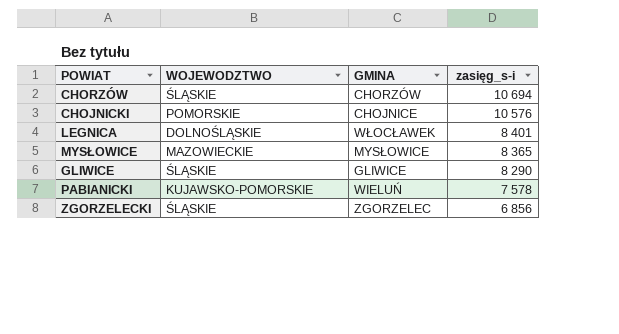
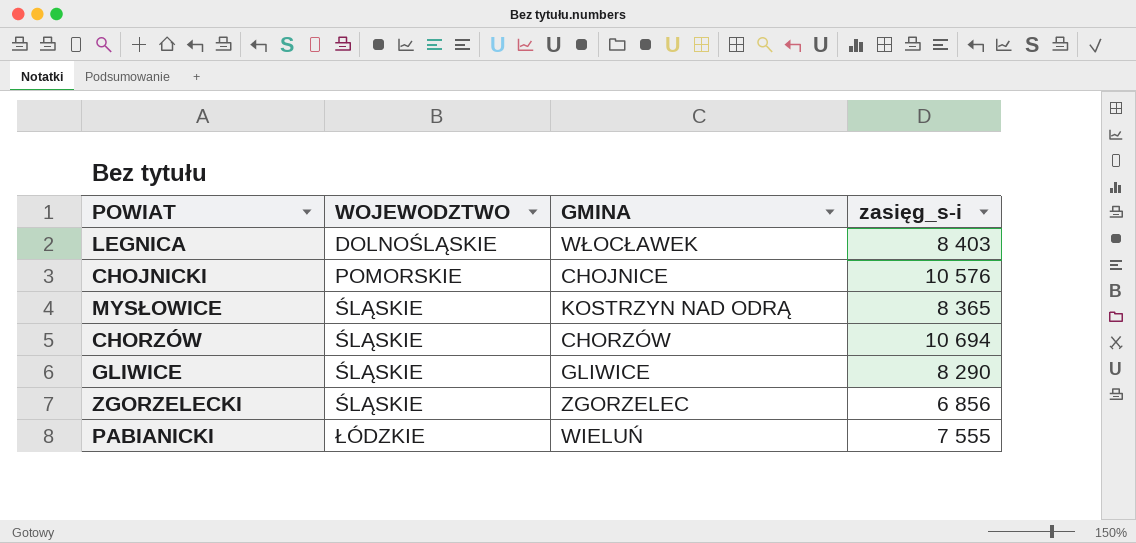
row order: zasięg_s-i descending -> WOJEWODZTWO ascending
LEGNICA | zasięg_s-i: 8 401 -> 8 403
MYSŁOWICE | WOJEWODZTWO: MAZOWIECKIE -> ŚLĄSKIE
MYSŁOWICE | GMINA: MYSŁOWICE -> KOSTRZYN NAD ODRĄ
PABIANICKI | WOJEWODZTWO: KUJAWSKO-POMORSKIE -> ŁÓDZKIE
PABIANICKI | zasięg_s-i: 7 578 -> 7 555

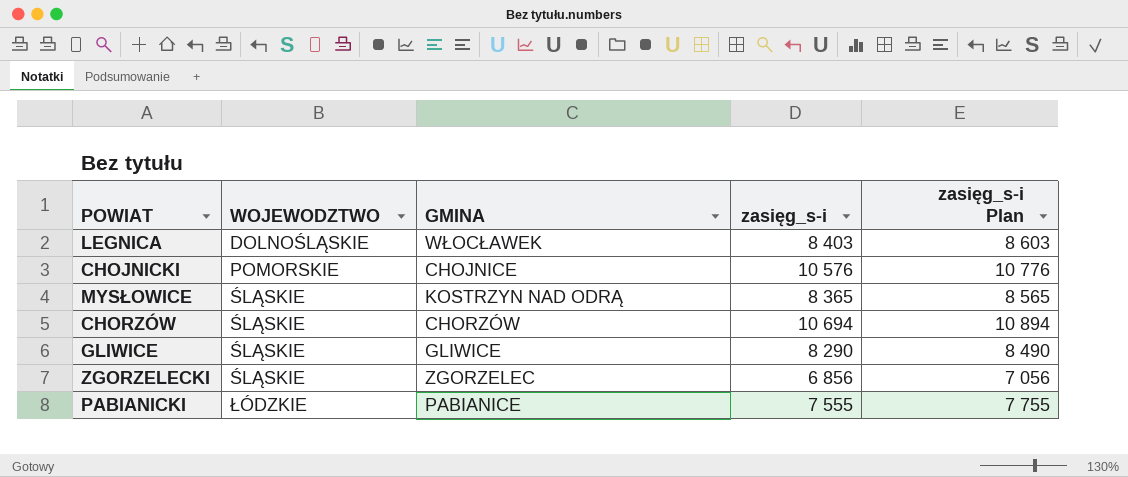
column zasięg_s-i Plan | formula: none -> [zasięg_s-i] + 200
PABIANICKI | GMINA: WIELUŃ -> PABIANICE

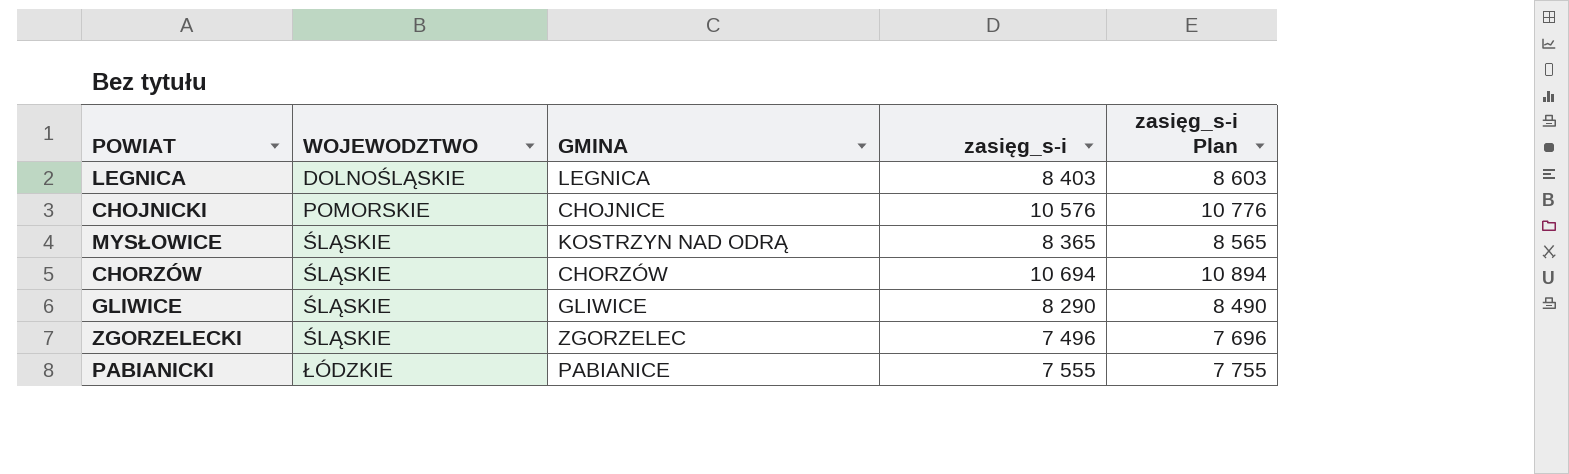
LEGNICA | GMINA: WŁOCŁAWEK -> LEGNICA
ZGORZELECKI | zasięg_s-i: 6 856 -> 7 496
ZGORZELECKI | zasięg_s-i Plan: 7 056 -> 7 696

